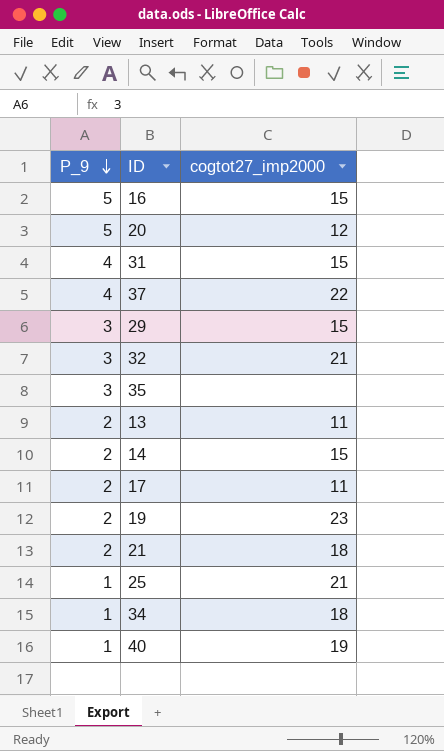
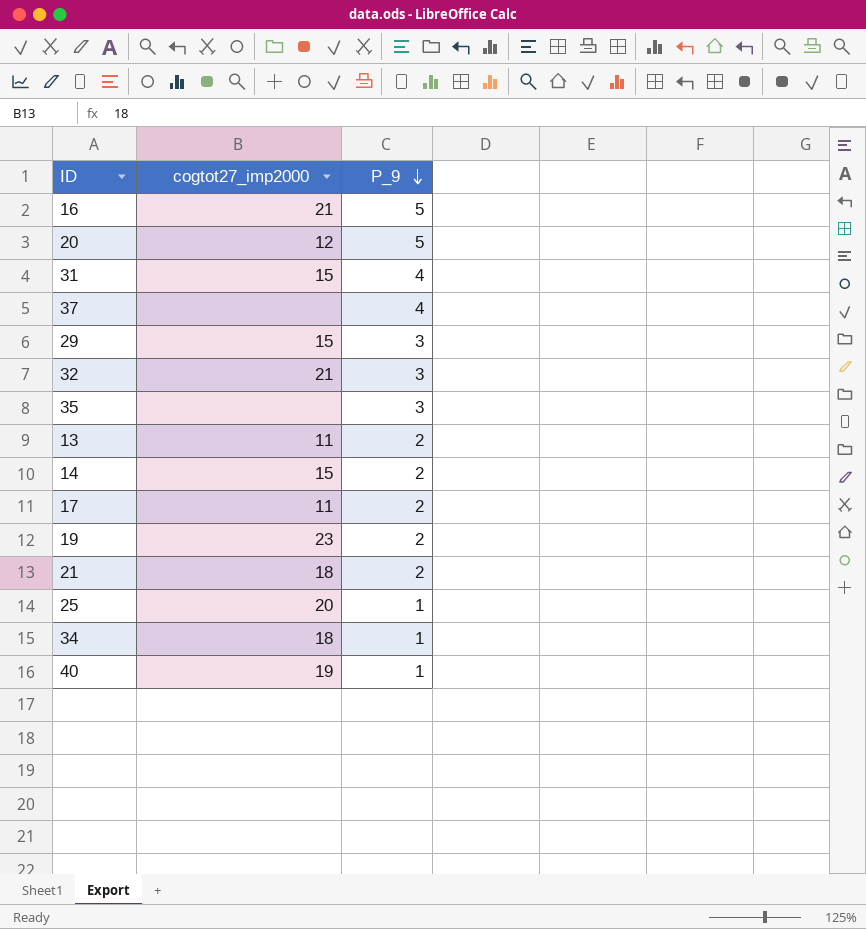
column P_9 | position: 1 -> 3
16 | cogtot27_imp2000: 15 -> 21
37 | cogtot27_imp2000: 22 -> none
25 | cogtot27_imp2000: 21 -> 20

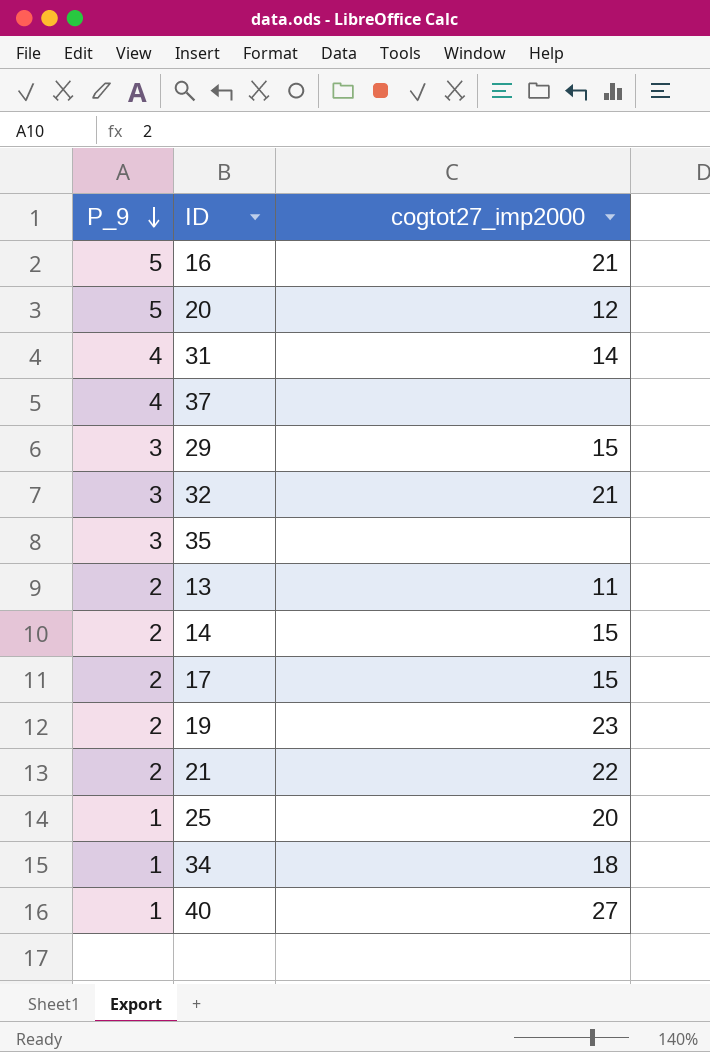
column P_9 | position: 3 -> 1
31 | cogtot27_imp2000: 15 -> 14
17 | cogtot27_imp2000: 11 -> 15
21 | cogtot27_imp2000: 18 -> 22
40 | cogtot27_imp2000: 19 -> 27

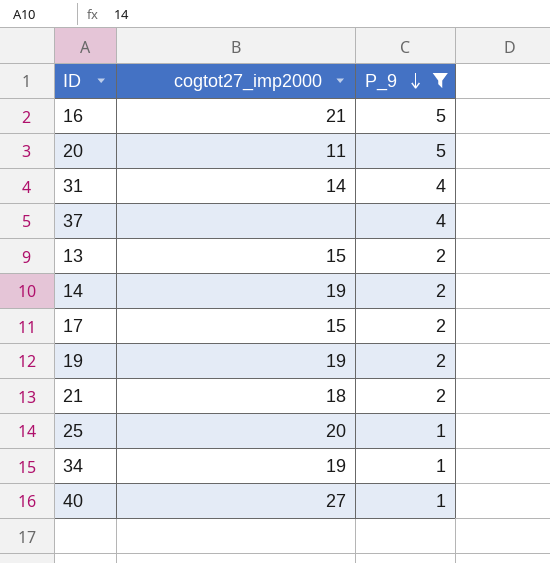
filter: none -> P_9 != 3
column P_9 | position: 1 -> 3
20 | cogtot27_imp2000: 12 -> 11
13 | cogtot27_imp2000: 11 -> 15
14 | cogtot27_imp2000: 15 -> 19
19 | cogtot27_imp2000: 23 -> 19
21 | cogtot27_imp2000: 22 -> 18
34 | cogtot27_imp2000: 18 -> 19

